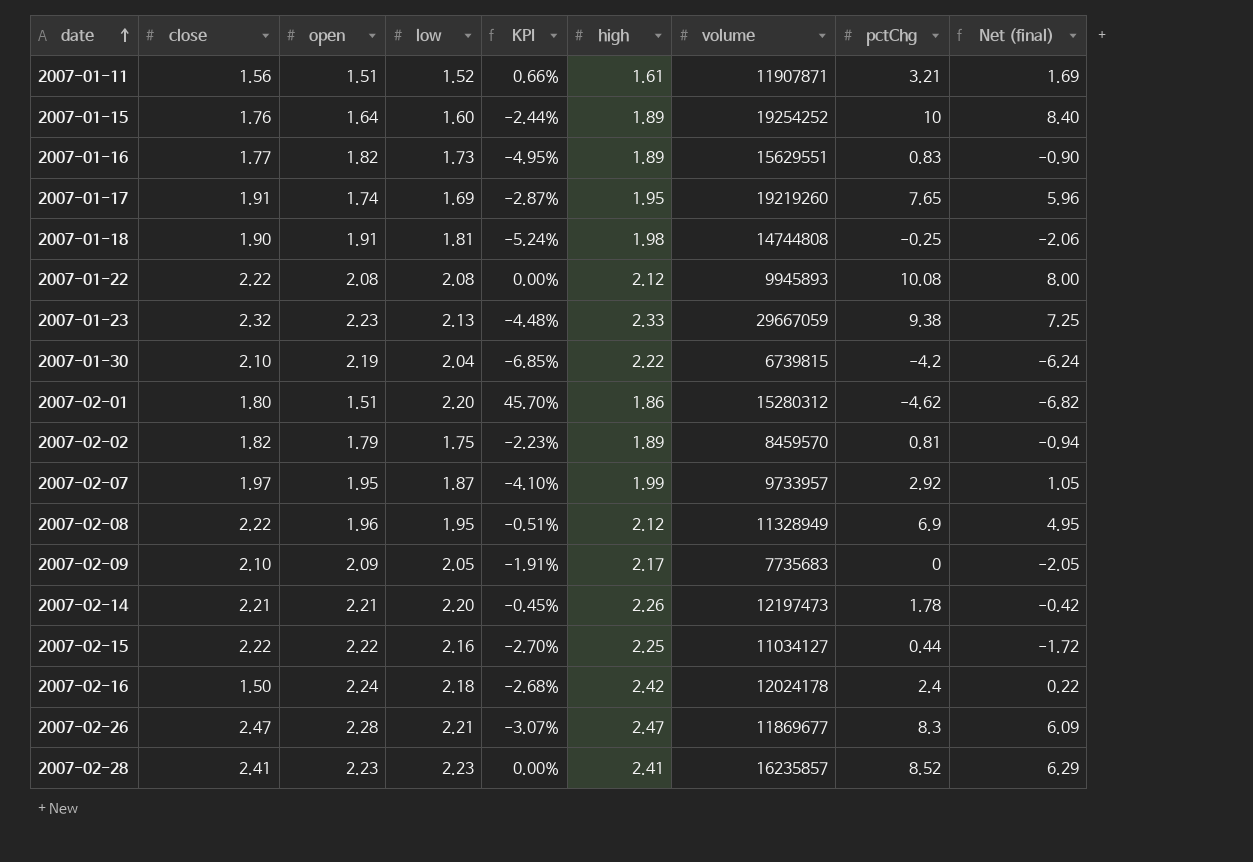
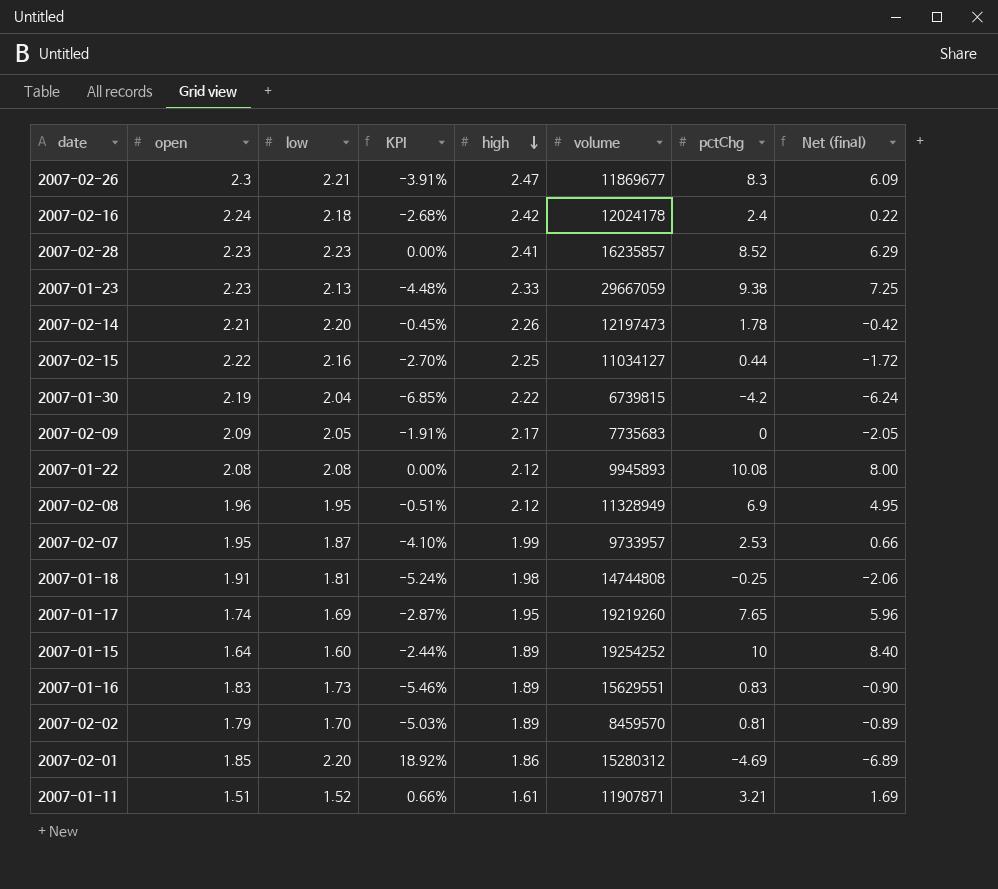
row order: date ascending -> high descending
column close | position: 2 -> none
2007-02-26 | open: 2.28 -> 2.3
2007-02-26 | KPI: -3.07% -> -3.91%
2007-02-07 | pctChg: 2.92 -> 2.53
2007-02-07 | Net (final): 1.05 -> 0.66
2007-01-16 | open: 1.82 -> 1.83
2007-01-16 | KPI: -4.95% -> -5.46%
2007-02-02 | low: 1.75 -> 1.70
2007-02-02 | KPI: -2.23% -> -5.03%
2007-02-02 | Net (final): -0.94 -> -0.89
2007-02-01 | open: 1.51 -> 1.85
2007-02-01 | KPI: 45.70% -> 18.92%
2007-02-01 | pctChg: -4.62 -> -4.69
2007-02-01 | Net (final): -6.82 -> -6.89

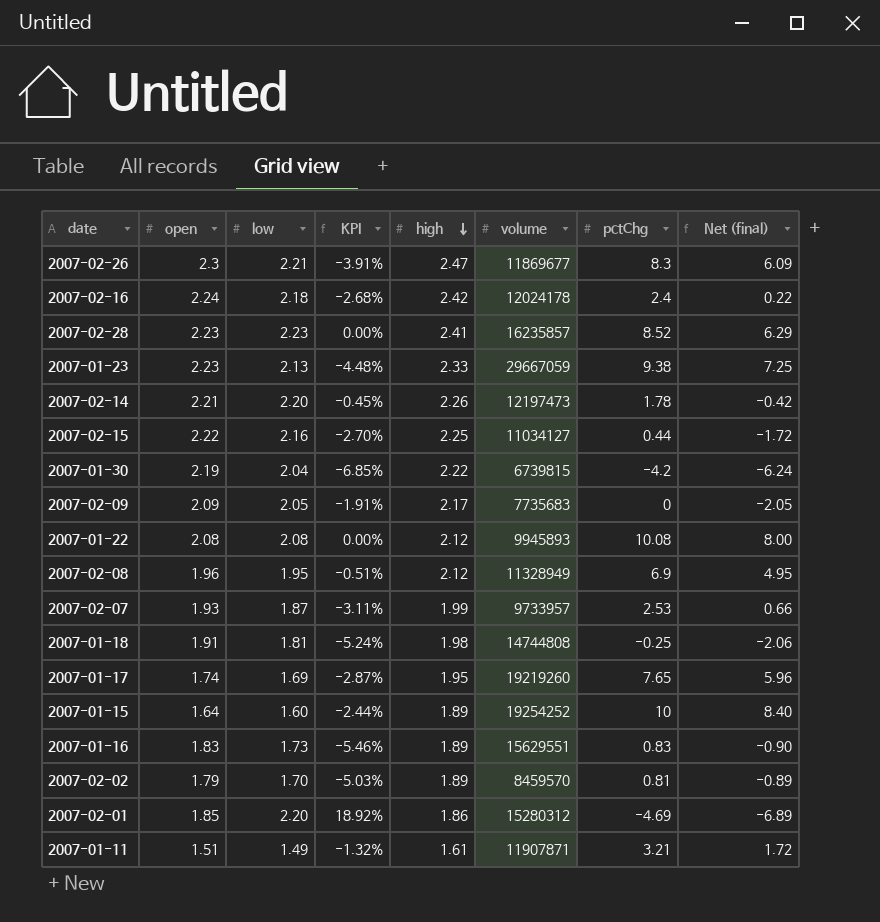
2007-02-07 | open: 1.95 -> 1.93
2007-02-07 | KPI: -4.10% -> -3.11%
2007-01-11 | low: 1.52 -> 1.49
2007-01-11 | KPI: 0.66% -> -1.32%
2007-01-11 | Net (final): 1.69 -> 1.72

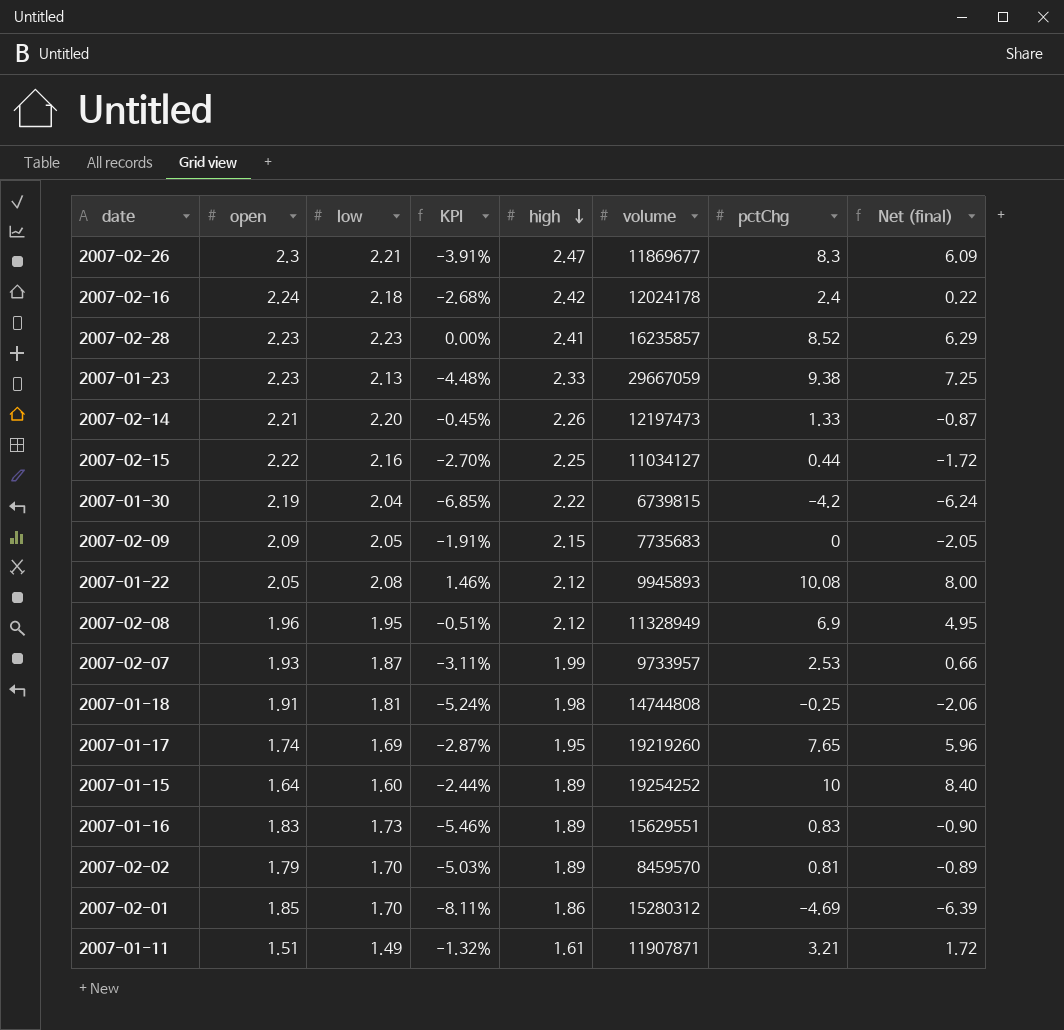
2007-02-14 | pctChg: 1.78 -> 1.33
2007-02-14 | Net (final): -0.42 -> -0.87
2007-02-09 | high: 2.17 -> 2.15
2007-01-22 | open: 2.08 -> 2.05
2007-01-22 | KPI: 0.00% -> 1.46%
2007-02-01 | low: 2.20 -> 1.70
2007-02-01 | KPI: 18.92% -> -8.11%
2007-02-01 | Net (final): -6.89 -> -6.39

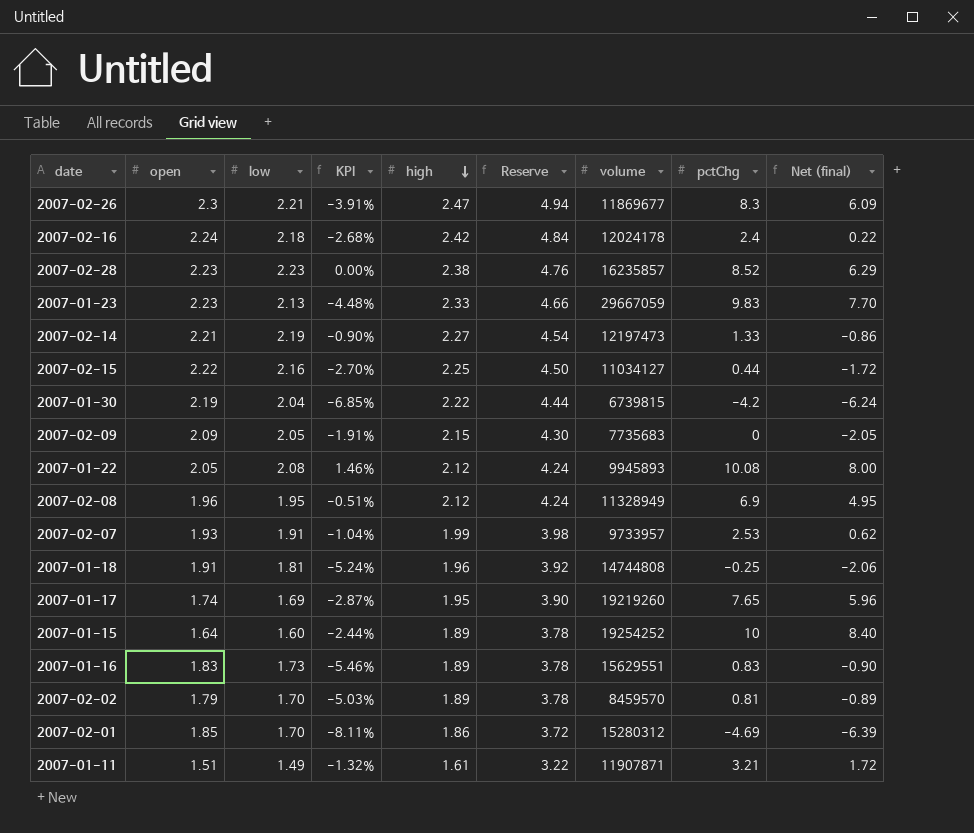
column Reserve | formula: none -> [high] * 2
2007-02-28 | high: 2.41 -> 2.38
2007-01-23 | pctChg: 9.38 -> 9.83
2007-01-23 | Net (final): 7.25 -> 7.70
2007-02-14 | low: 2.20 -> 2.19
2007-02-14 | KPI: -0.45% -> -0.90%
2007-02-14 | high: 2.26 -> 2.27
2007-02-14 | Net (final): -0.87 -> -0.86
2007-02-07 | low: 1.87 -> 1.91
2007-02-07 | KPI: -3.11% -> -1.04%
2007-02-07 | Net (final): 0.66 -> 0.62
2007-01-18 | high: 1.98 -> 1.96

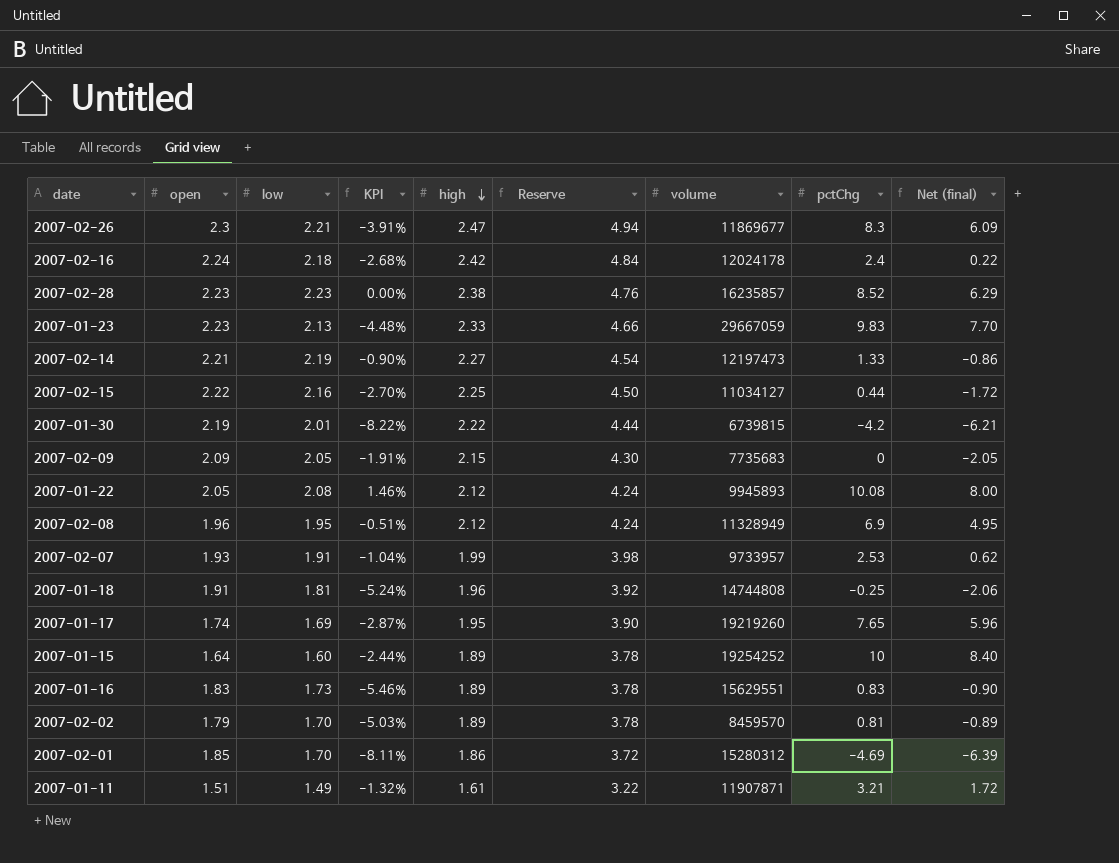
2007-01-30 | low: 2.04 -> 2.01
2007-01-30 | KPI: -6.85% -> -8.22%
2007-01-30 | Net (final): -6.24 -> -6.21

